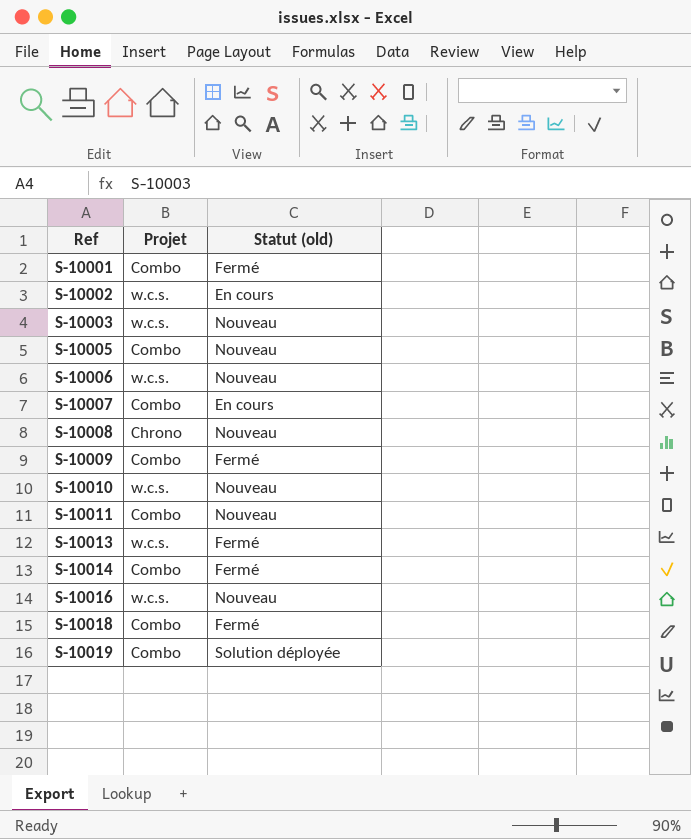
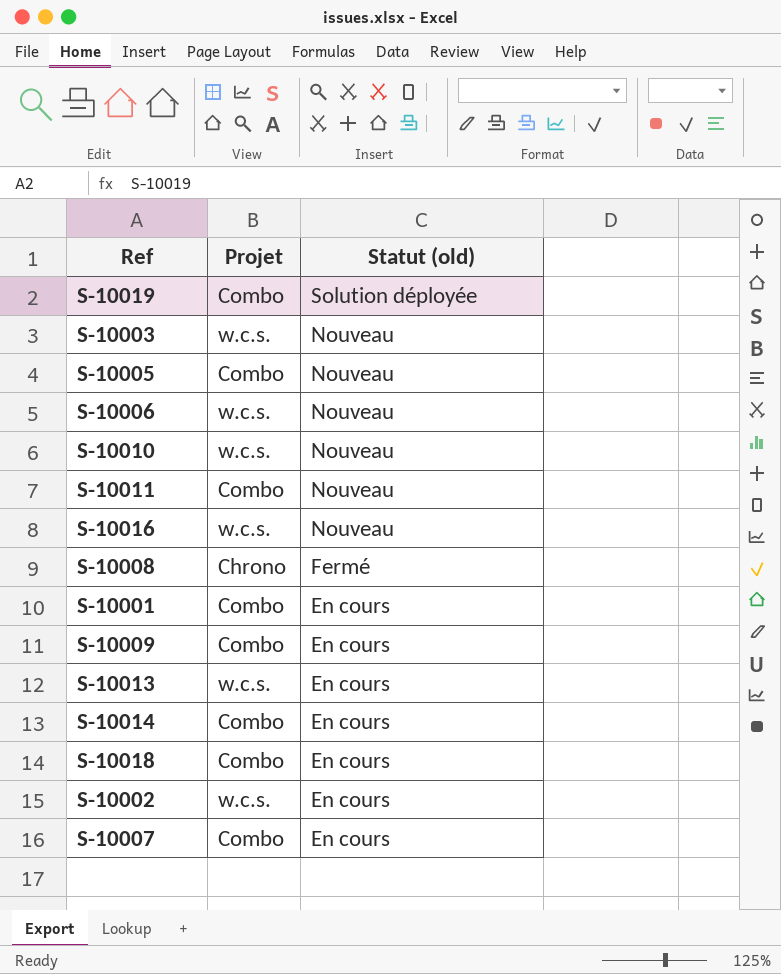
row order: Ref ascending -> Statut (old) descending
S-10008 | Statut (old): Nouveau -> Fermé
S-10001 | Statut (old): Fermé -> En cours
S-10009 | Statut (old): Fermé -> En cours
S-10013 | Statut (old): Fermé -> En cours
S-10014 | Statut (old): Fermé -> En cours
S-10018 | Statut (old): Fermé -> En cours

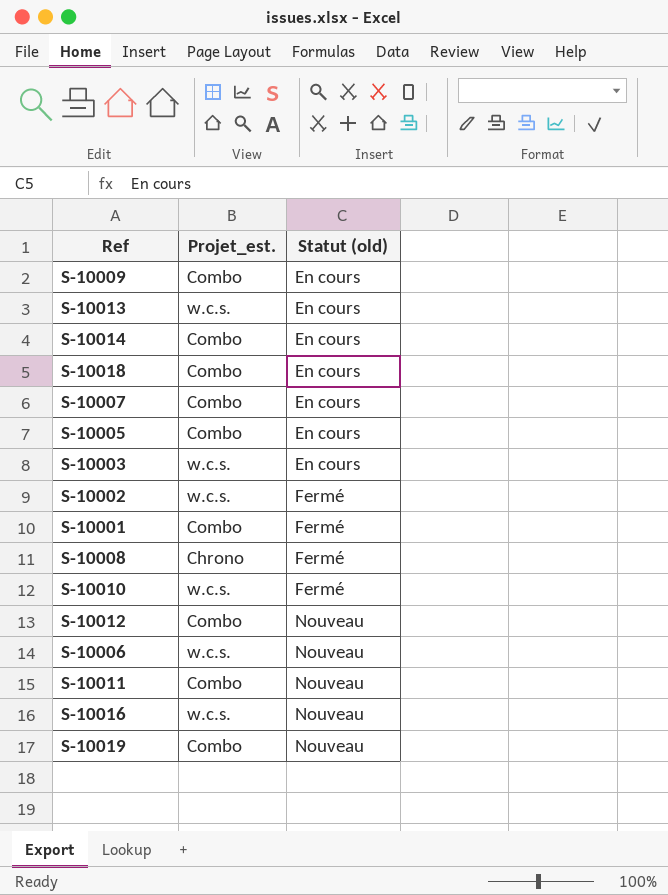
row order: Statut (old) descending -> Statut (old) ascending
column name: Projet -> Projet_est.
S-10005 | Statut (old): Nouveau -> En cours
S-10003 | Statut (old): Nouveau -> En cours
S-10002 | Statut (old): En cours -> Fermé
S-10001 | Statut (old): En cours -> Fermé
S-10010 | Statut (old): Nouveau -> Fermé
row S-10012: none -> Combo | Nouveau
S-10019 | Statut (old): Solution déployée -> Nouveau

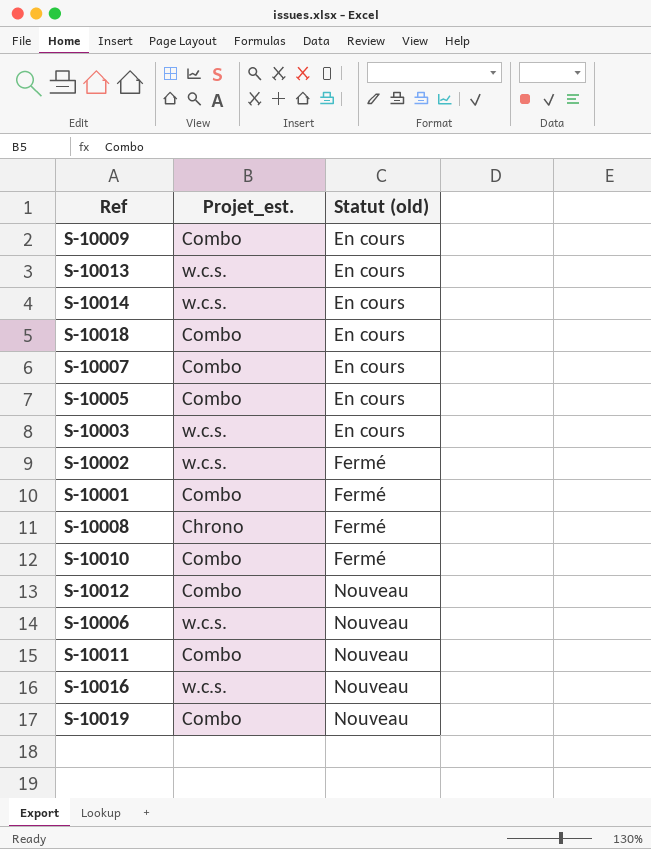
S-10014 | Projet_est.: Combo -> w.c.s.
S-10010 | Projet_est.: w.c.s. -> Combo

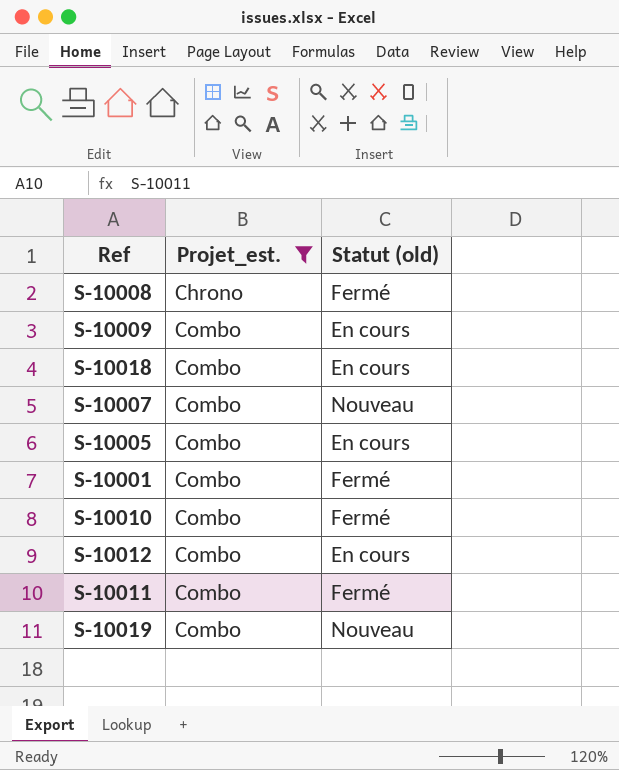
filter: none -> Projet_est. != w.c.s.
row order: Statut (old) ascending -> Projet_est. ascending
S-10007 | Statut (old): En cours -> Nouveau
S-10012 | Statut (old): Nouveau -> En cours
S-10011 | Statut (old): Nouveau -> Fermé

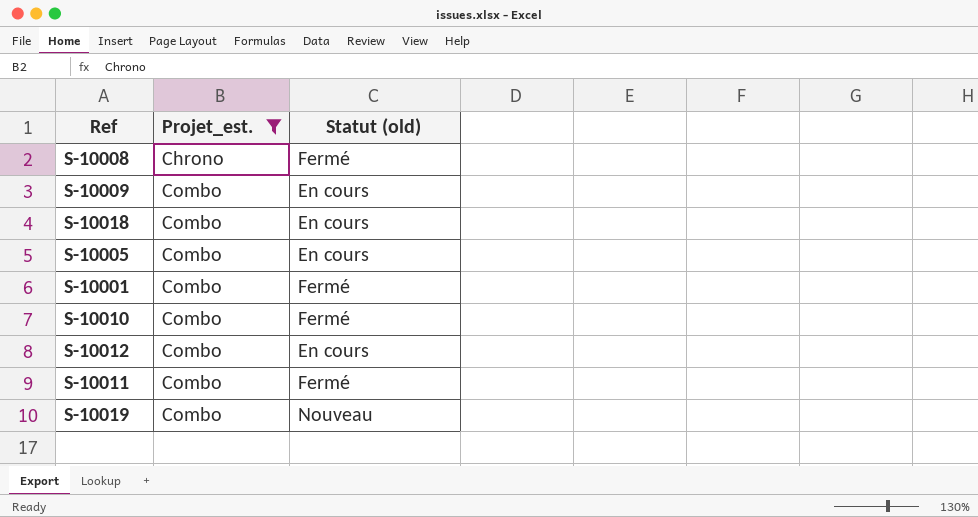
row S-10007: Combo | Nouveau -> none

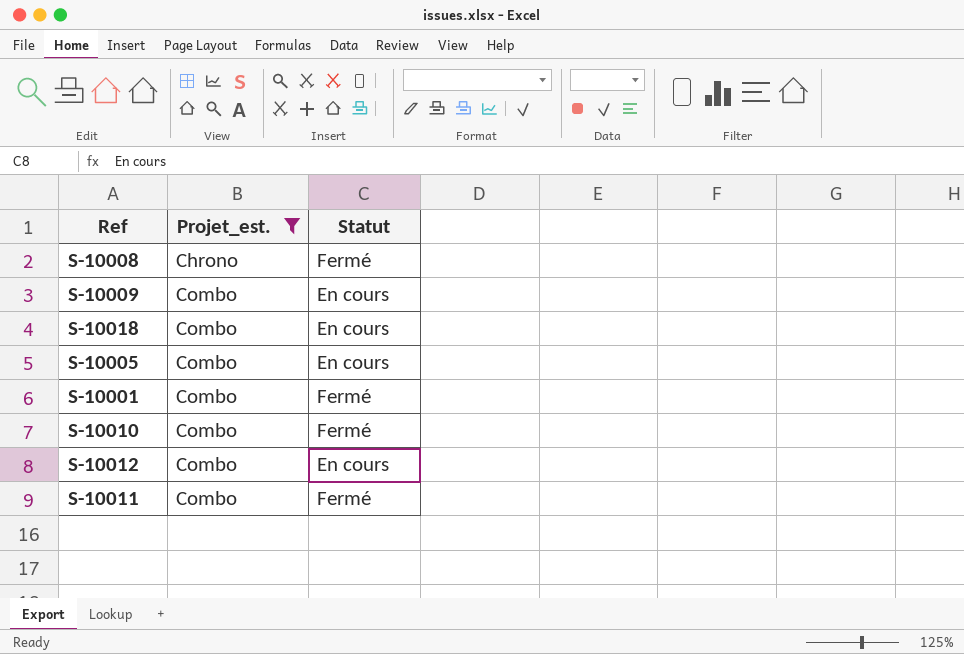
column name: Statut (old) -> Statut
row S-10019: Combo | Nouveau -> none

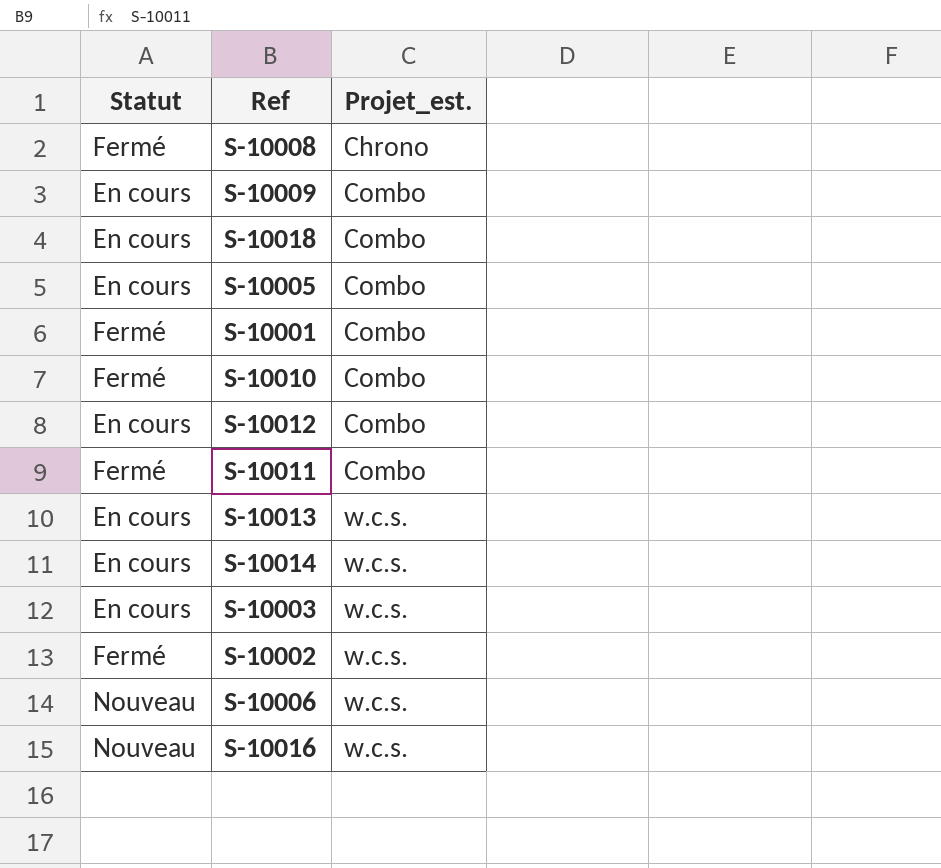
filter: Projet_est. != w.c.s. -> none
column Statut | position: 3 -> 1

